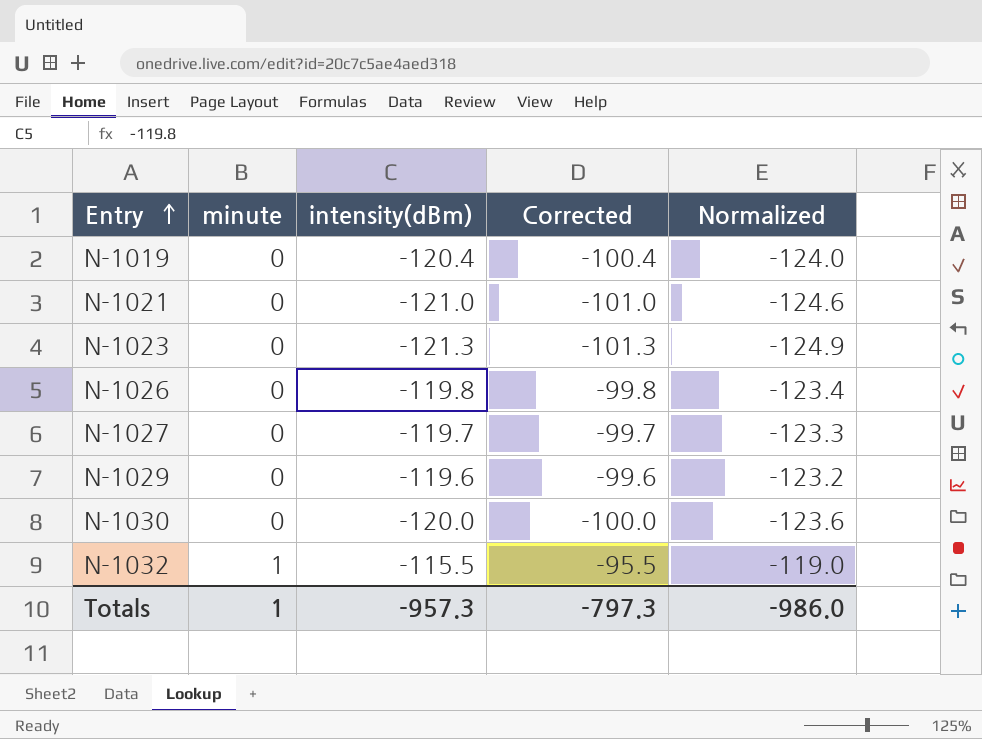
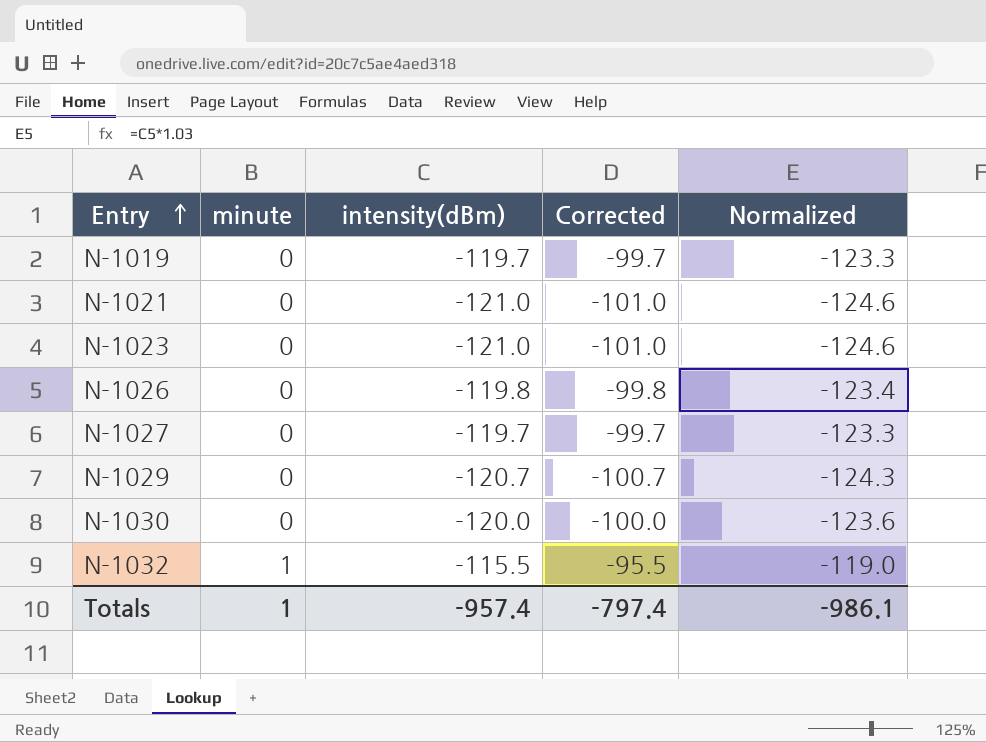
N-1019 | intensity(dBm): -120.4 -> -119.7
N-1019 | Corrected: -100.4 -> -99.7
N-1019 | Normalized: -124.0 -> -123.3
N-1023 | intensity(dBm): -121.3 -> -121.0
N-1023 | Corrected: -101.3 -> -101.0
N-1023 | Normalized: -124.9 -> -124.6
N-1029 | intensity(dBm): -119.6 -> -120.7
N-1029 | Corrected: -99.6 -> -100.7
N-1029 | Normalized: -123.2 -> -124.3
Totals | intensity(dBm): -957.3 -> -957.4
Totals | Corrected: -797.3 -> -797.4
Totals | Normalized: -986.0 -> -986.1

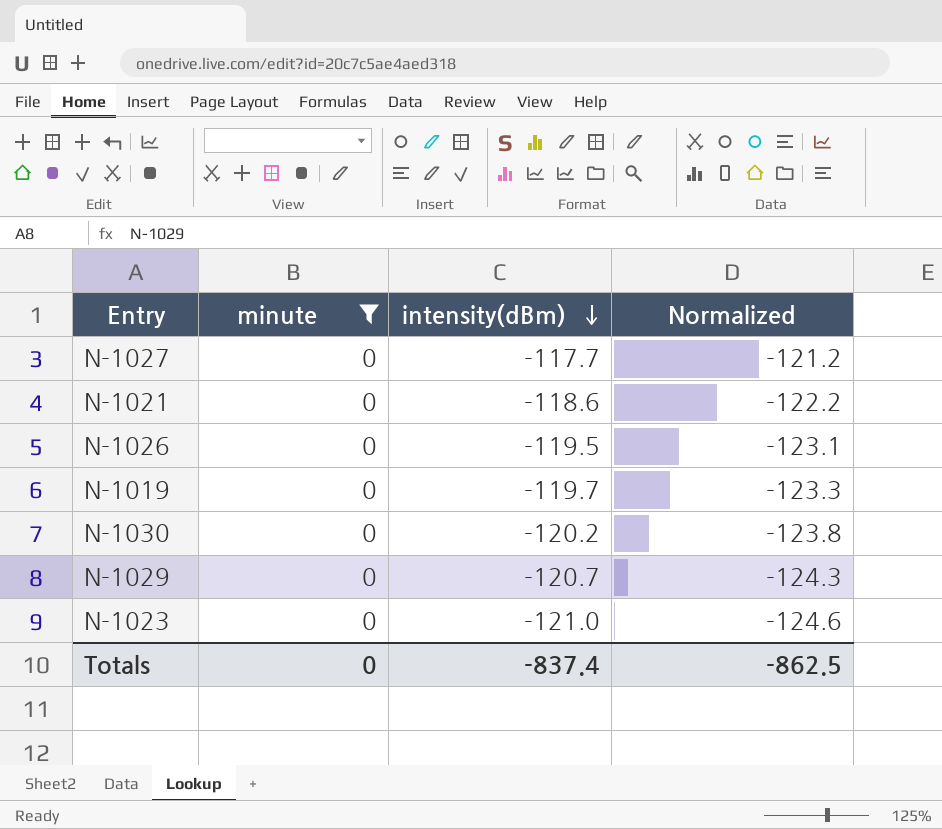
filter: none -> minute = 0
row order: Entry ascending -> intensity(dBm) descending
column Corrected | formula: [intensity(dBm)] + 20 -> none
N-1027 | intensity(dBm): -119.7 -> -117.7
N-1027 | Normalized: -123.3 -> -121.2
N-1021 | intensity(dBm): -121.0 -> -118.6
N-1021 | Normalized: -124.6 -> -122.2
N-1026 | intensity(dBm): -119.8 -> -119.5
N-1026 | Normalized: -123.4 -> -123.1
N-1030 | intensity(dBm): -120.0 -> -120.2
N-1030 | Normalized: -123.6 -> -123.8
Totals | minute: 1 -> 0
Totals | intensity(dBm): -957.4 -> -837.4
Totals | Normalized: -986.1 -> -862.5

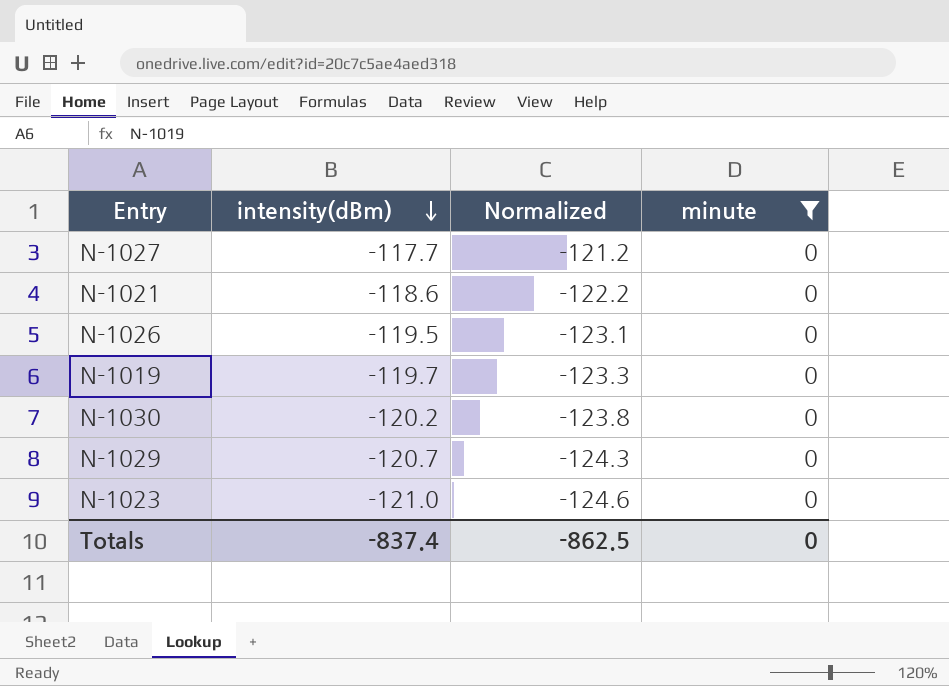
column minute | position: 2 -> 4

